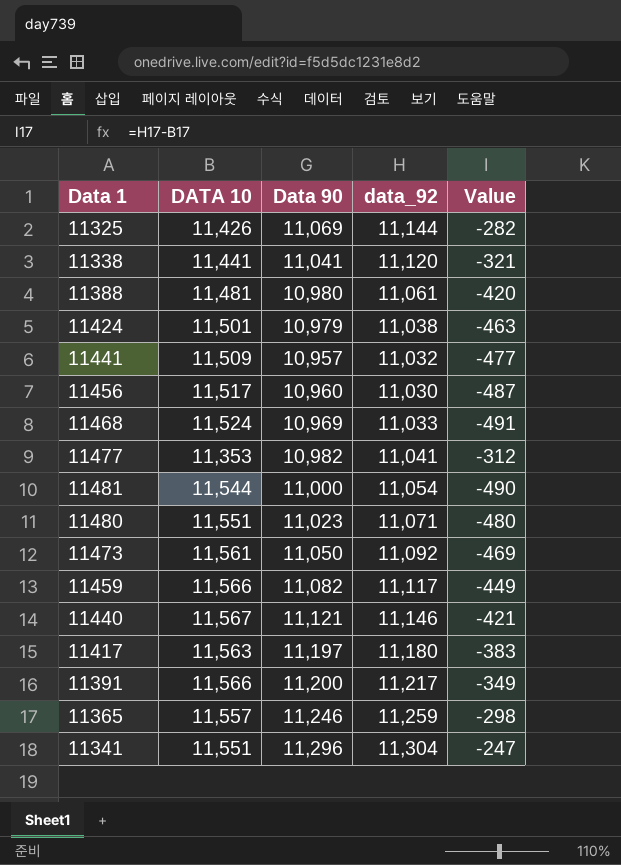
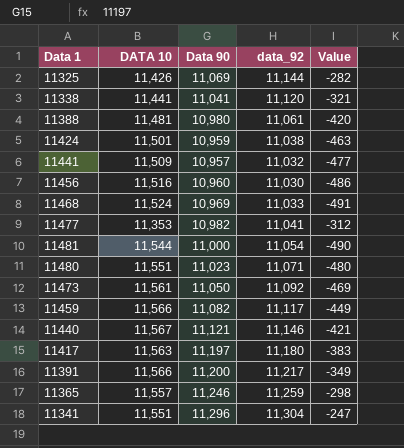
11424 | Data 90: 10,979 -> 10,959
11456 | DATA 10: 11,517 -> 11,516
11456 | Value: -487 -> -486

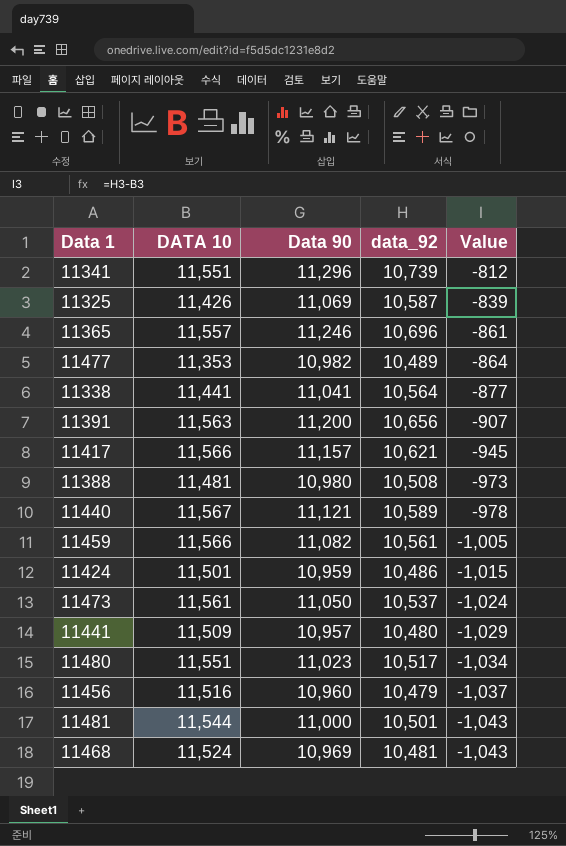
row order: none -> Value descending
11341 | data_92: 11,304 -> 10,739
11341 | Value: -247 -> -812
11325 | data_92: 11,144 -> 10,587
11325 | Value: -282 -> -839
11365 | data_92: 11,259 -> 10,696
11365 | Value: -298 -> -861
11477 | data_92: 11,041 -> 10,489
11477 | Value: -312 -> -864
11338 | data_92: 11,120 -> 10,564
11338 | Value: -321 -> -877
11391 | DATA 10: 11,566 -> 11,563
11391 | data_92: 11,217 -> 10,656
11391 | Value: -349 -> -907
11417 | DATA 10: 11,563 -> 11,566
11417 | Data 90: 11,197 -> 11,157
11417 | data_92: 11,180 -> 10,621
11417 | Value: -383 -> -945
11388 | data_92: 11,061 -> 10,508
11388 | Value: -420 -> -973
11440 | data_92: 11,146 -> 10,589
11440 | Value: -421 -> -978
11459 | data_92: 11,117 -> 10,561
11459 | Value: -449 -> -1,005
11424 | data_92: 11,038 -> 10,486
11424 | Value: -463 -> -1,015
11473 | data_92: 11,092 -> 10,537
11473 | Value: -469 -> -1,024
11441 | data_92: 11,032 -> 10,480
11441 | Value: -477 -> -1,029
11480 | data_92: 11,071 -> 10,517
11480 | Value: -480 -> -1,034
11456 | data_92: 11,030 -> 10,479
11456 | Value: -486 -> -1,037
11481 | data_92: 11,054 -> 10,501
11481 | Value: -490 -> -1,043
11468 | data_92: 11,033 -> 10,481
11468 | Value: -491 -> -1,043

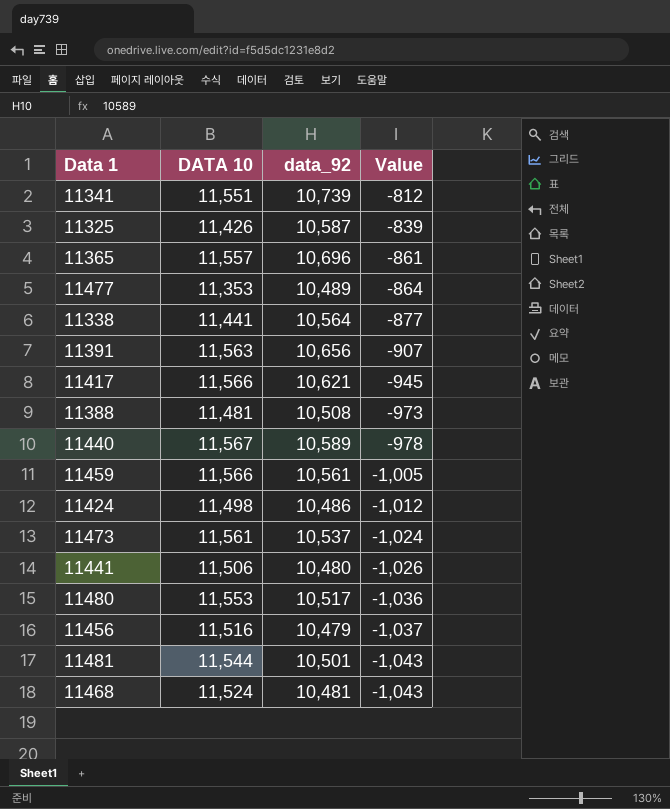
column Data 90 | position: 3 -> none
11424 | DATA 10: 11,501 -> 11,498
11424 | Value: -1,015 -> -1,012
11441 | DATA 10: 11,509 -> 11,506
11441 | Value: -1,029 -> -1,026
11480 | DATA 10: 11,551 -> 11,553
11480 | Value: -1,034 -> -1,036

